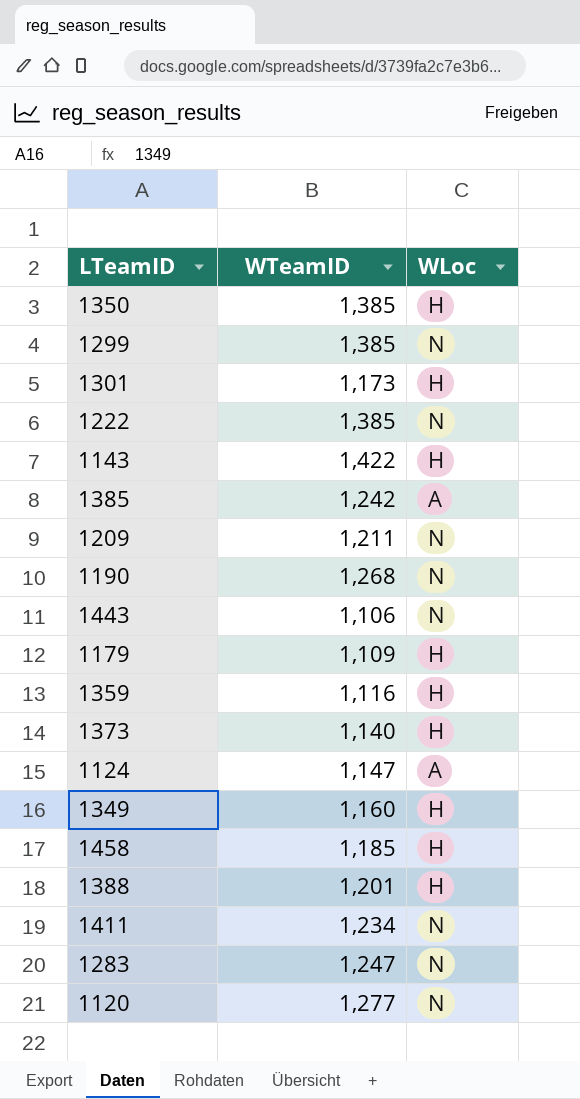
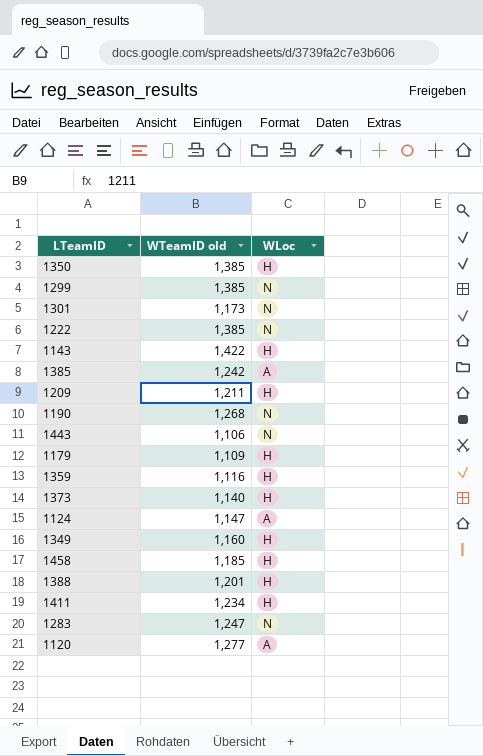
column name: WTeamID -> WTeamID old
1301 | WLoc: H -> N
1209 | WLoc: N -> H
1411 | WLoc: N -> H
1120 | WLoc: N -> A

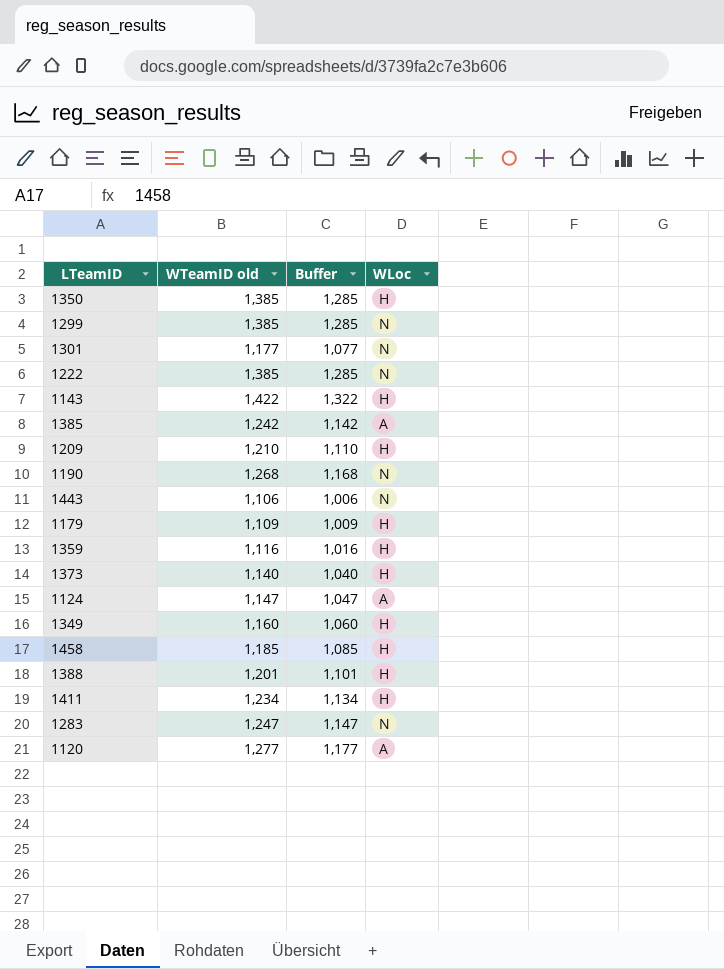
column Buffer | formula: none -> [WTeamID old] - 100
1301 | WTeamID old: 1,173 -> 1,177
1209 | WTeamID old: 1,211 -> 1,210

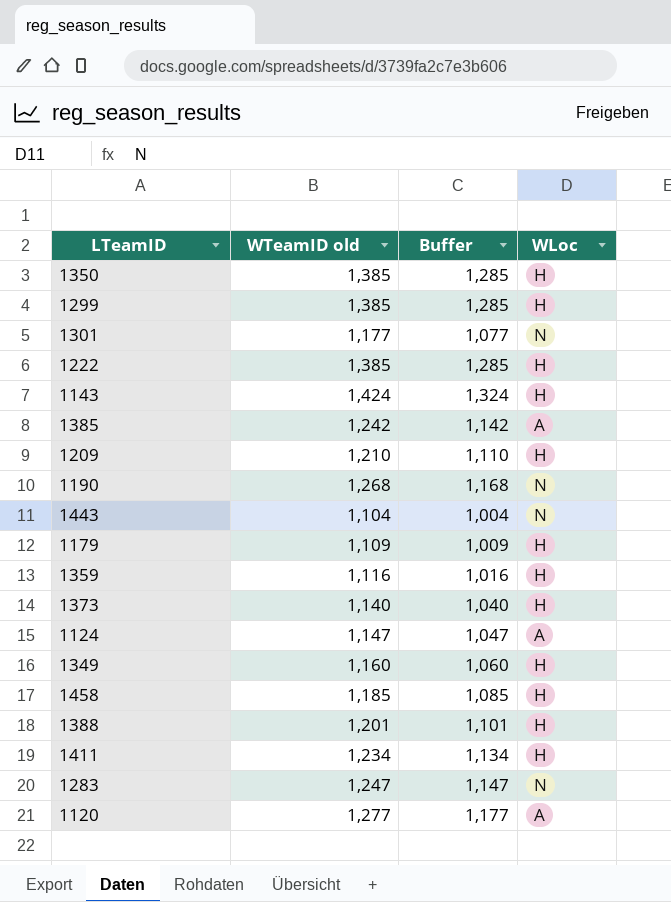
1299 | WLoc: N -> H
1222 | WLoc: N -> H
1143 | WTeamID old: 1,422 -> 1,424
1143 | Buffer: 1,322 -> 1,324
1443 | WTeamID old: 1,106 -> 1,104
1443 | Buffer: 1,006 -> 1,004

